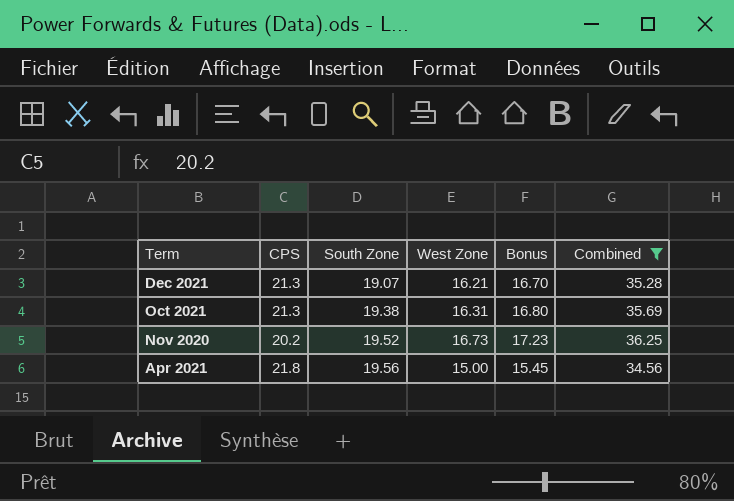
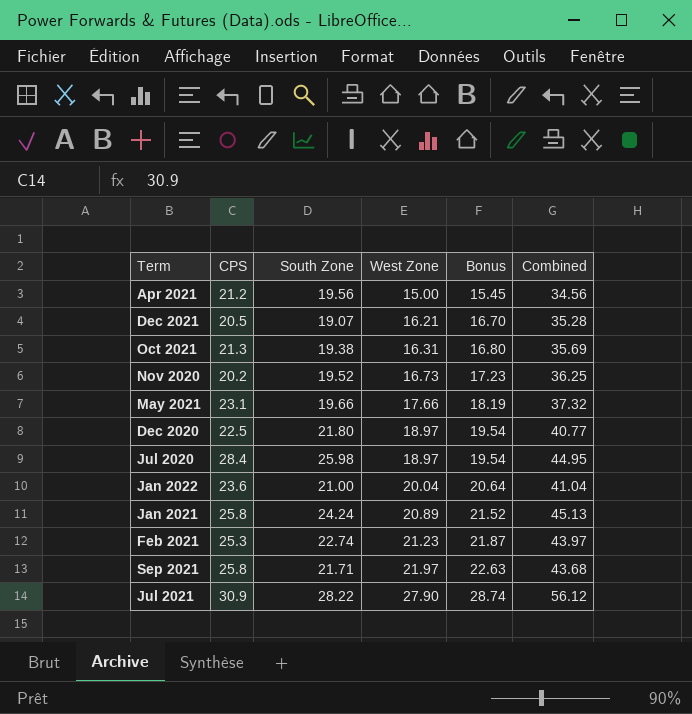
filter: Combined <= 36.25 -> none
row order: South Zone ascending -> West Zone ascending
Apr 2021 | CPS: 21.8 -> 21.2
Dec 2021 | CPS: 21.3 -> 20.5

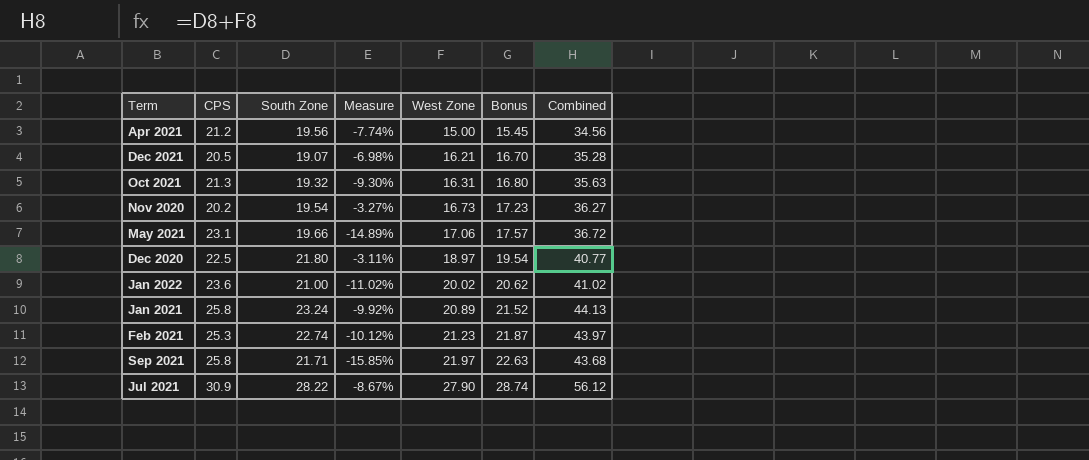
column Measure | formula: none -> ([South Zone] - [CPS]) / [CPS]
row Jul 2020: 28.4 | 25.98 | 18.97 | 19.54 | 44.95 -> none
Oct 2021 | South Zone: 19.38 -> 19.32
Oct 2021 | Combined: 35.69 -> 35.63
Nov 2020 | South Zone: 19.52 -> 19.54
Nov 2020 | Combined: 36.25 -> 36.27
May 2021 | West Zone: 17.66 -> 17.06
May 2021 | Bonus: 18.19 -> 17.57
May 2021 | Combined: 37.32 -> 36.72
Jan 2022 | West Zone: 20.04 -> 20.02
Jan 2022 | Bonus: 20.64 -> 20.62
Jan 2022 | Combined: 41.04 -> 41.02
Jan 2021 | South Zone: 24.24 -> 23.24
Jan 2021 | Combined: 45.13 -> 44.13

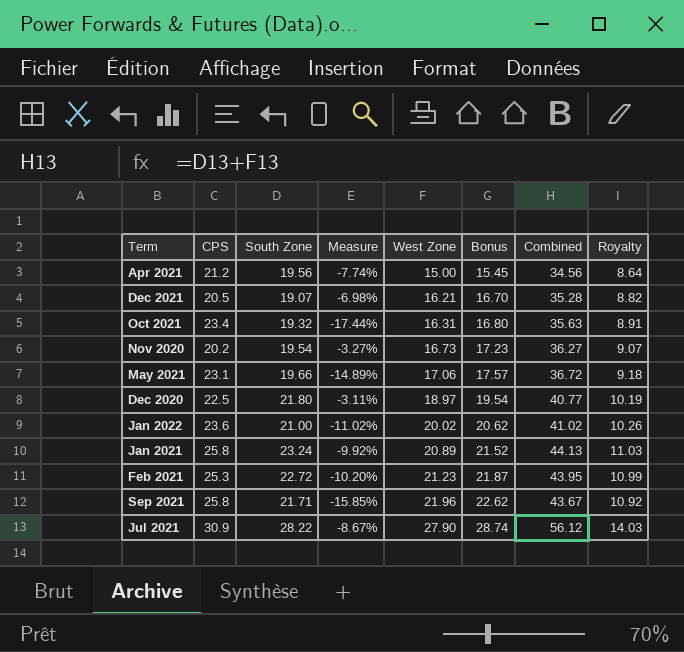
column Royalty | formula: none -> [Combined] * 0.25
Oct 2021 | CPS: 21.3 -> 23.4
Oct 2021 | Measure: -9.30% -> -17.44%
Feb 2021 | South Zone: 22.74 -> 22.72
Feb 2021 | Measure: -10.12% -> -10.20%
Feb 2021 | Combined: 43.97 -> 43.95
Sep 2021 | West Zone: 21.97 -> 21.96
Sep 2021 | Bonus: 22.63 -> 22.62
Sep 2021 | Combined: 43.68 -> 43.67

